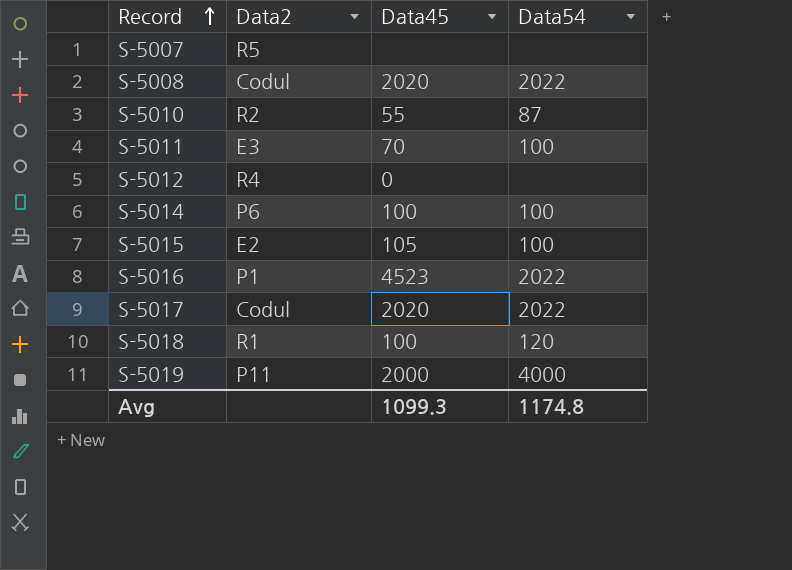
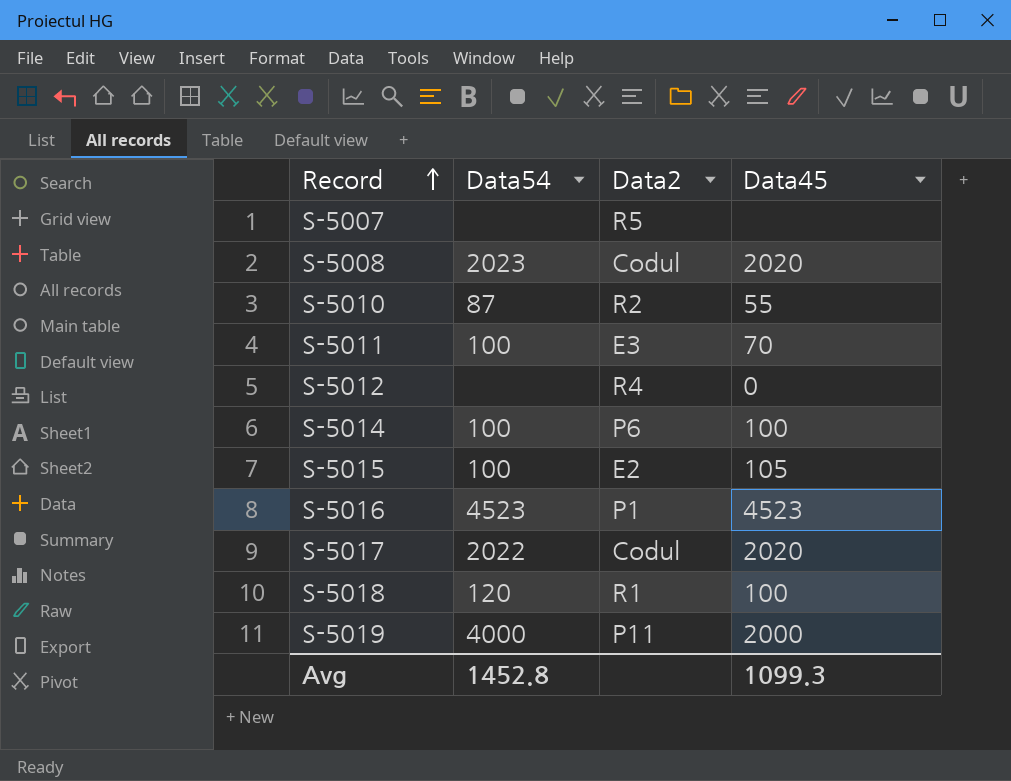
column Data54 | position: 4 -> 2
S-5008 | Data54: 2022 -> 2023
S-5016 | Data54: 2022 -> 4523
Avg | Data54: 1174.8 -> 1452.8

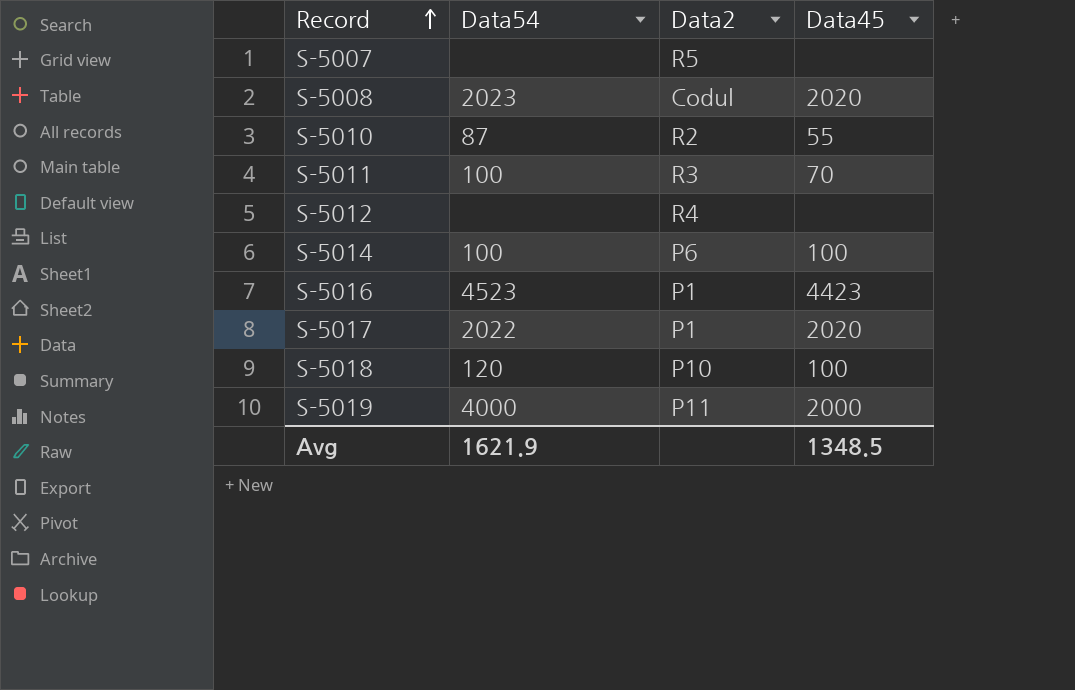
row S-5015: 100 | E2 | 105 -> none
S-5011 | Data2: E3 -> R3
S-5012 | Data45: 0 -> none
S-5016 | Data45: 4523 -> 4423
S-5017 | Data2: Codul -> P1
S-5018 | Data2: R1 -> P10
Avg | Data54: 1452.8 -> 1621.9
Avg | Data45: 1099.3 -> 1348.5

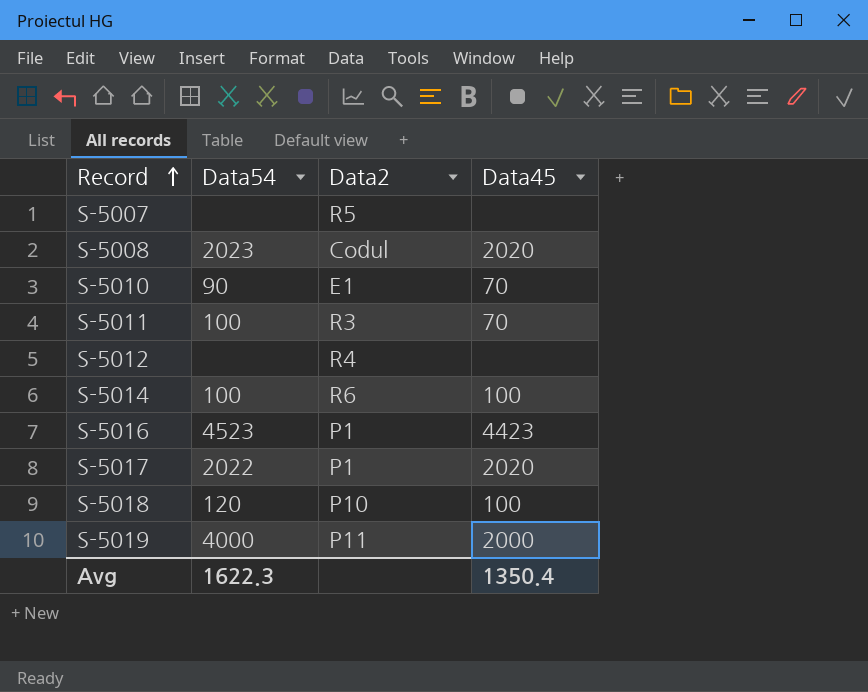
S-5010 | Data54: 87 -> 90
S-5010 | Data2: R2 -> E1
S-5010 | Data45: 55 -> 70
S-5014 | Data2: P6 -> R6
Avg | Data54: 1621.9 -> 1622.3
Avg | Data45: 1348.5 -> 1350.4

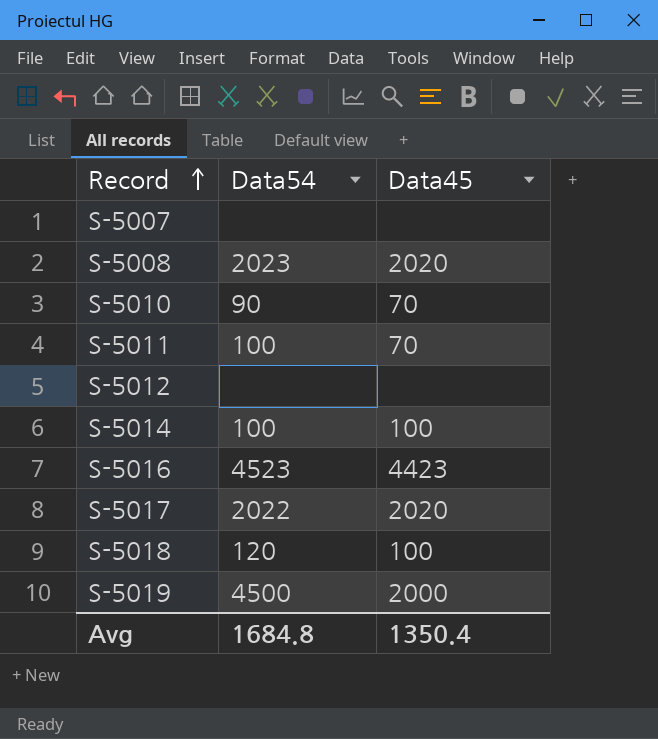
column Data2 | position: 3 -> none
S-5019 | Data54: 4000 -> 4500
Avg | Data54: 1622.3 -> 1684.8

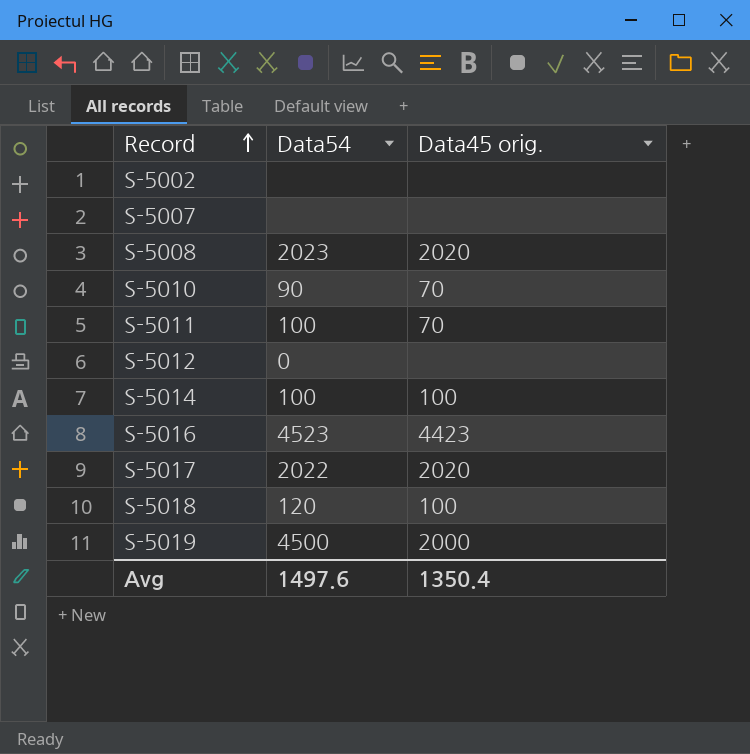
column name: Data45 -> Data45 orig.
row S-5002: none -> none | none
S-5012 | Data54: none -> 0
Avg | Data54: 1684.8 -> 1497.6

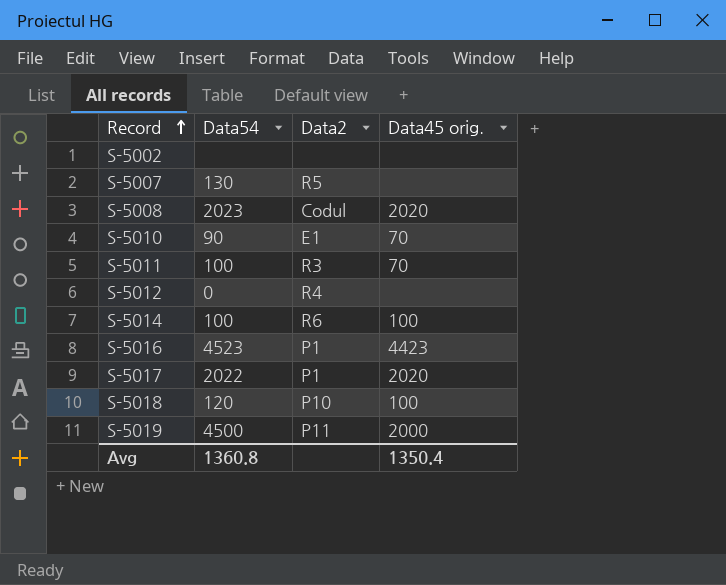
column Data2 | position: none -> 3
S-5007 | Data54: none -> 130
Avg | Data54: 1497.6 -> 1360.8

